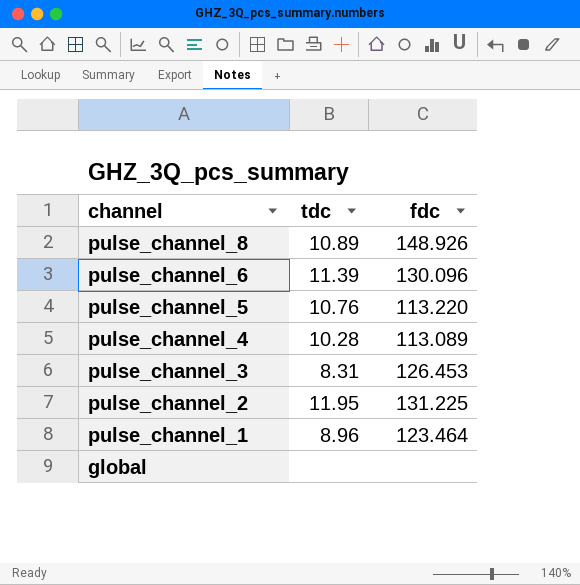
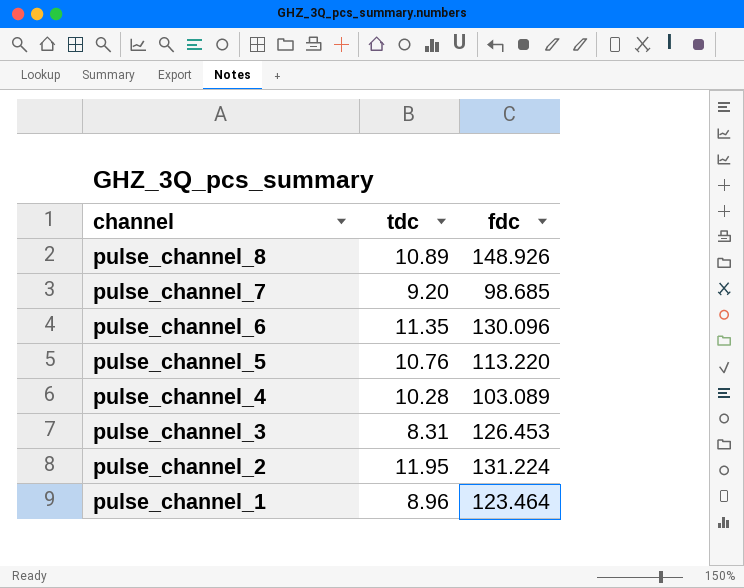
row global: none | none -> none
row pulse_channel_7: none -> 9.20 | 98.685
pulse_channel_6 | tdc: 11.39 -> 11.35
pulse_channel_4 | fdc: 113.089 -> 103.089
pulse_channel_2 | fdc: 131.225 -> 131.224

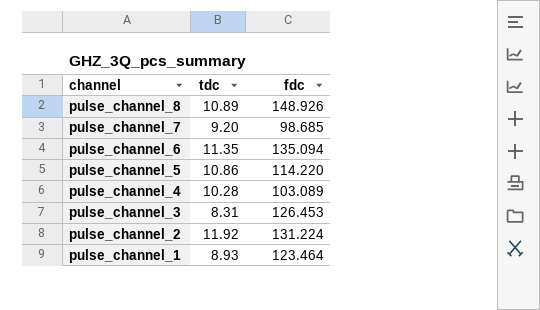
pulse_channel_6 | fdc: 130.096 -> 135.094
pulse_channel_5 | tdc: 10.76 -> 10.86
pulse_channel_5 | fdc: 113.220 -> 114.220
pulse_channel_2 | tdc: 11.95 -> 11.92
pulse_channel_1 | tdc: 8.96 -> 8.93

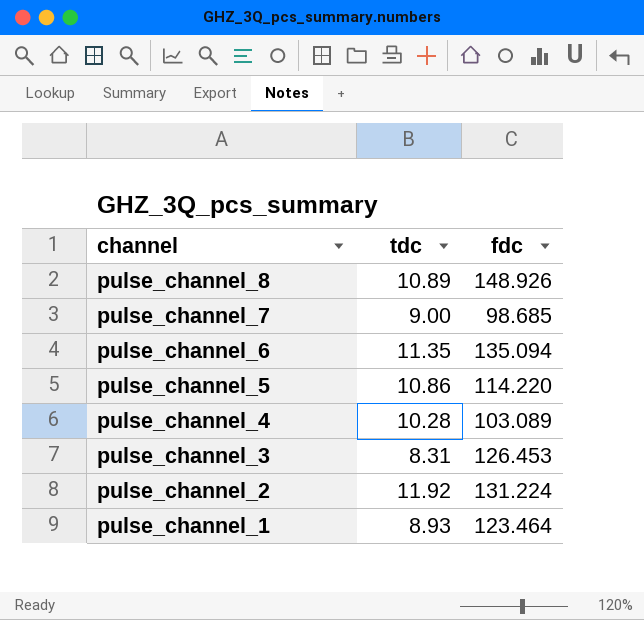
pulse_channel_7 | tdc: 9.20 -> 9.00

